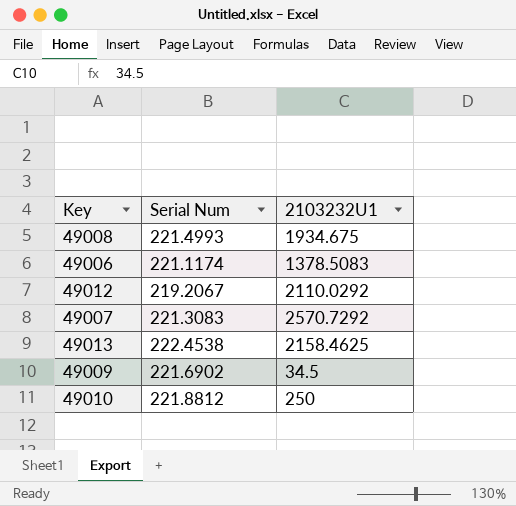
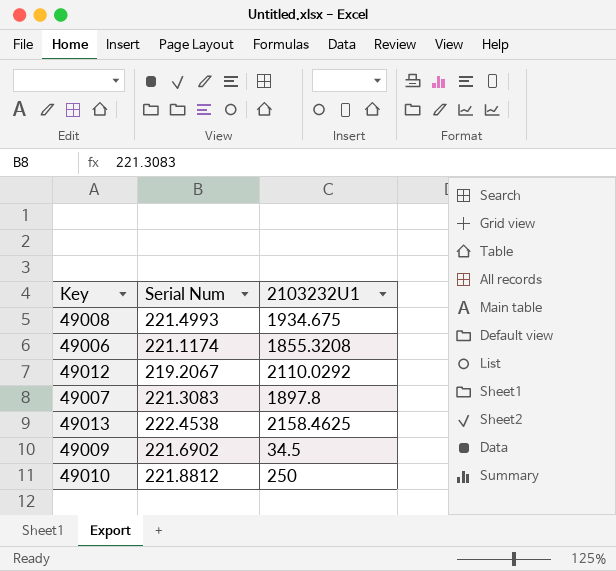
49006 | 2103232U1: 1378.5083 -> 1855.3208
49007 | 2103232U1: 2570.7292 -> 1897.8

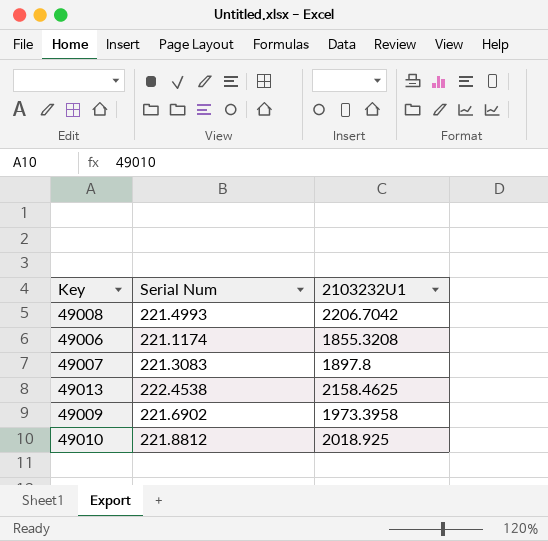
row 49012: 219.2067 | 2110.0292 -> none
49008 | 2103232U1: 1934.675 -> 2206.7042
49009 | 2103232U1: 34.5 -> 1973.3958
49010 | 2103232U1: 250 -> 2018.925

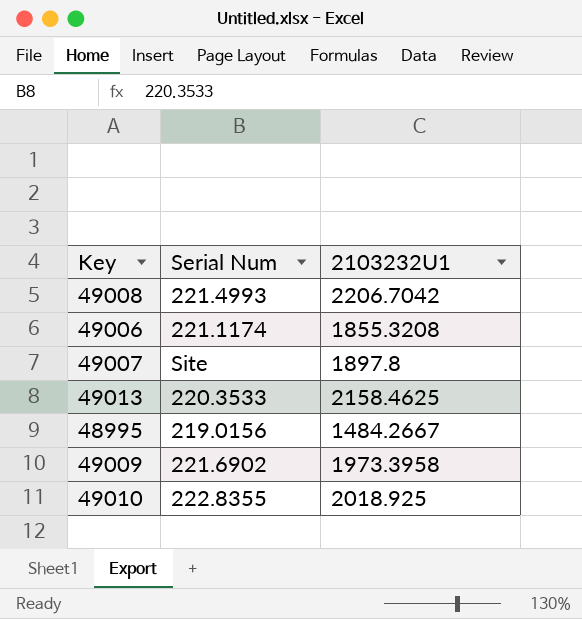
49007 | Serial Num: 221.3083 -> Site
49013 | Serial Num: 222.4538 -> 220.3533
row 48995: none -> 219.0156 | 1484.2667
49010 | Serial Num: 221.8812 -> 222.8355

